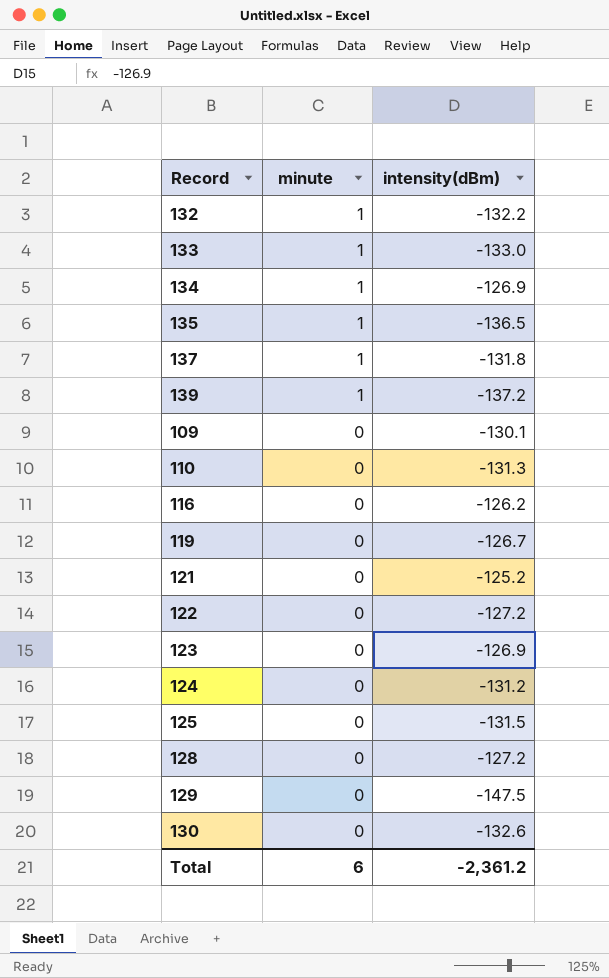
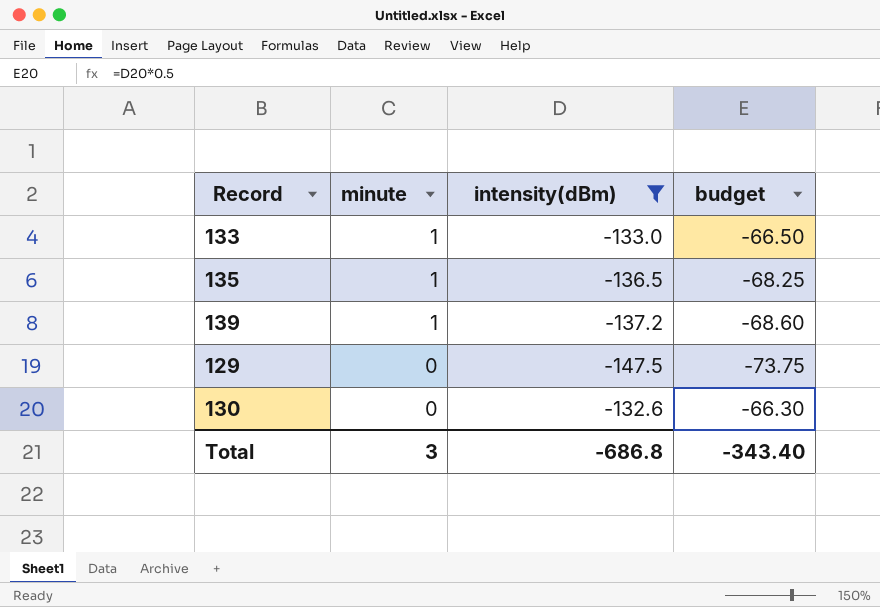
filter: none -> intensity(dBm) <= -132.6
column budget | formula: none -> [intensity(dBm)] * 0.5
Total | minute: 6 -> 3
Total | intensity(dBm): -2,361.2 -> -686.8

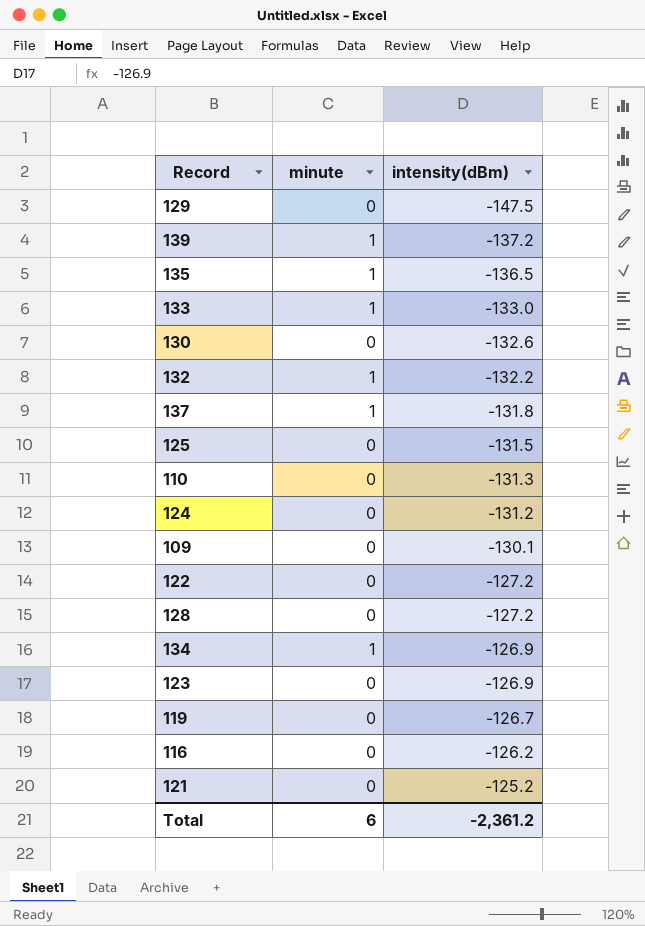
filter: intensity(dBm) <= -132.6 -> none
row order: minute descending -> intensity(dBm) ascending
column budget | formula: [intensity(dBm)] * 0.5 -> none
Total | minute: 3 -> 6
Total | intensity(dBm): -686.8 -> -2,361.2

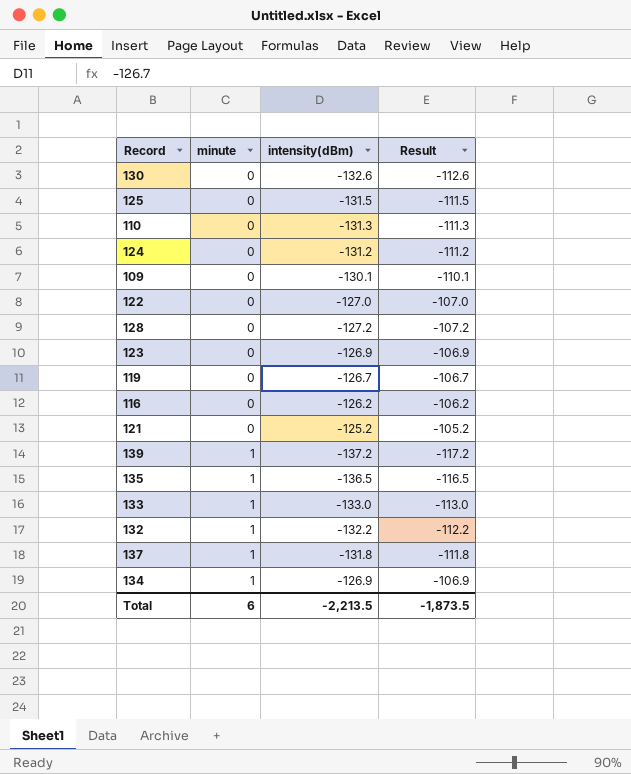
row order: intensity(dBm) ascending -> minute ascending
column Result | formula: none -> [intensity(dBm)] + 20
row 129: 0 | -147.5 -> none
122 | intensity(dBm): -127.2 -> -127.0
Total | intensity(dBm): -2,361.2 -> -2,213.5

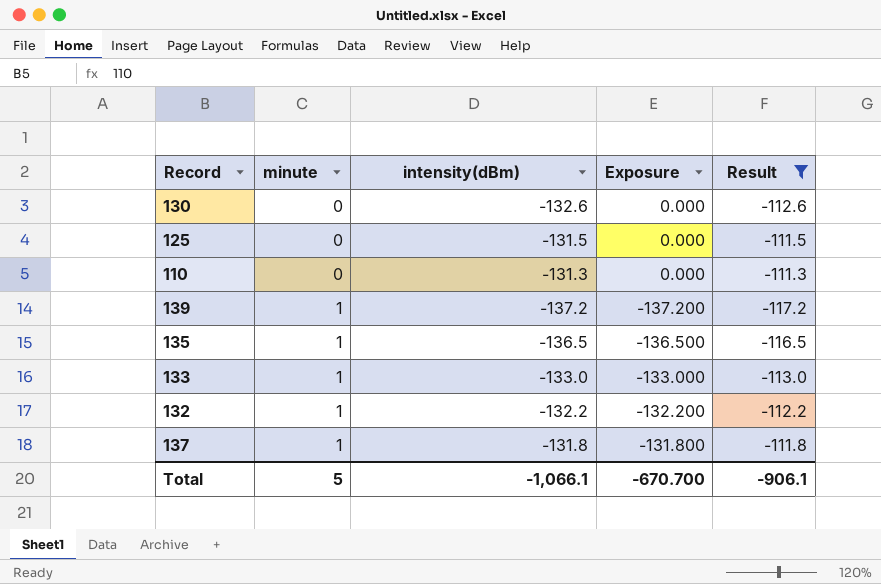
filter: none -> Result <= -111.3
column Exposure | formula: none -> [minute] * [intensity(dBm)]
Total | minute: 6 -> 5
Total | intensity(dBm): -2,213.5 -> -1,066.1
Total | Result: -1,873.5 -> -906.1

